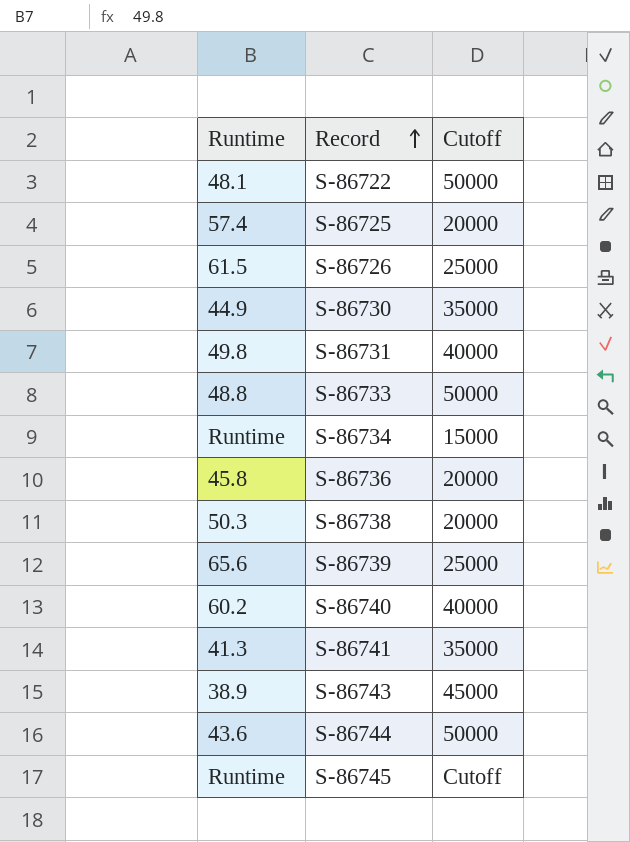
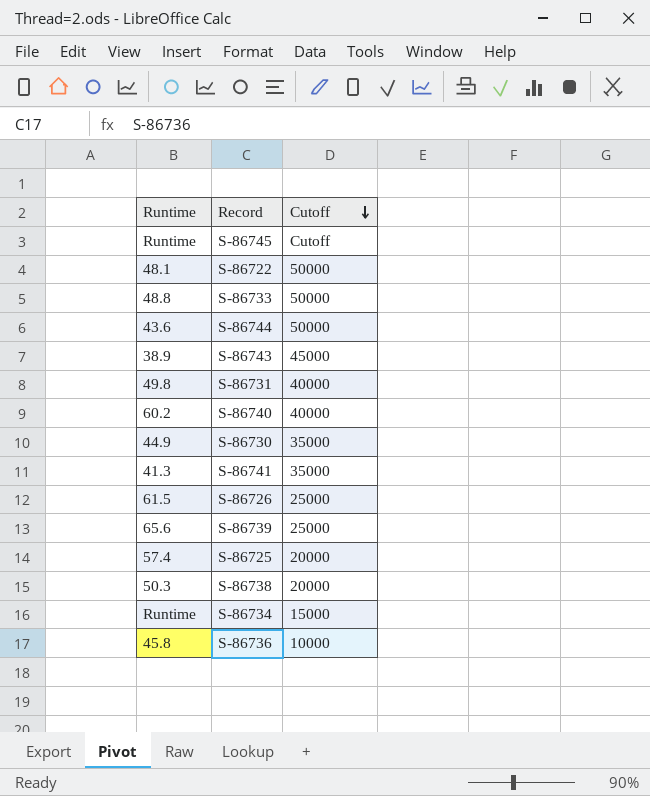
row order: Record ascending -> Cutoff descending
S-86736 | Cutoff: 20000 -> 10000

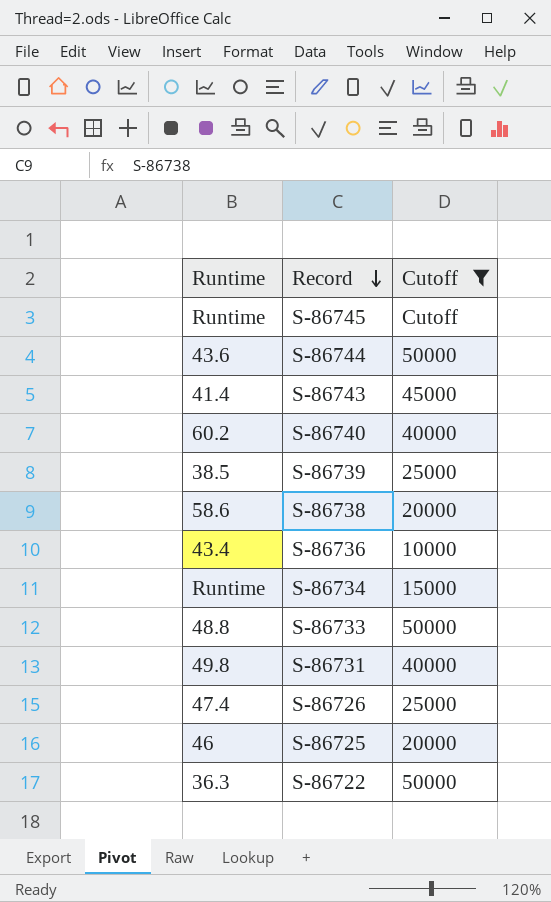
filter: none -> Cutoff != 35000
row order: Cutoff descending -> Record descending
S-86743 | Runtime: 38.9 -> 41.4
S-86739 | Runtime: 65.6 -> 38.5
S-86738 | Runtime: 50.3 -> 58.6
S-86736 | Runtime: 45.8 -> 43.4
S-86726 | Runtime: 61.5 -> 47.4
S-86725 | Runtime: 57.4 -> 46
S-86722 | Runtime: 48.1 -> 36.3

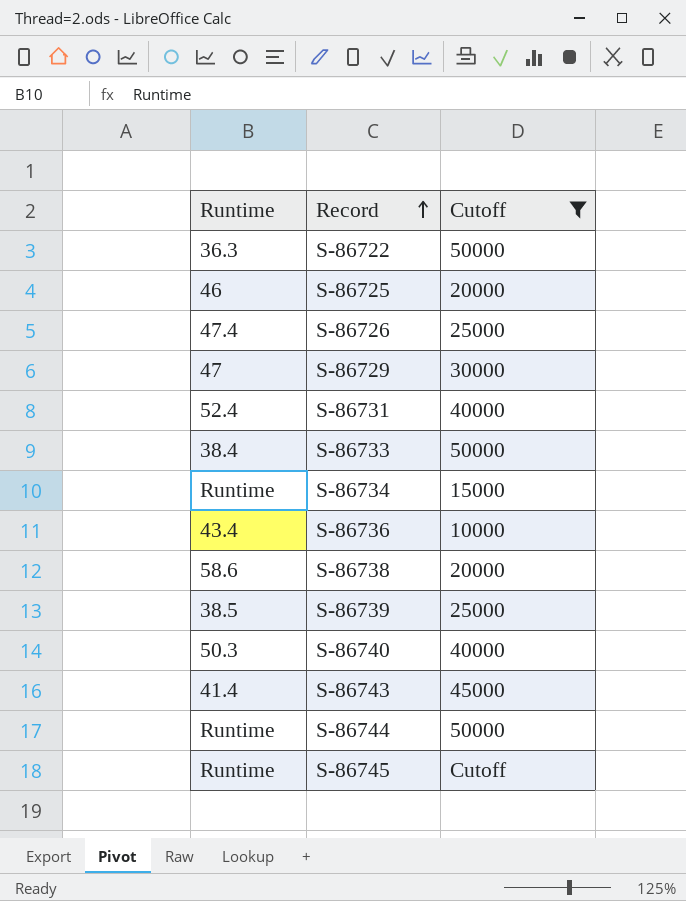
row order: Record descending -> Record ascending
row S-86729: none -> 47 | 30000
S-86731 | Runtime: 49.8 -> 52.4
S-86733 | Runtime: 48.8 -> 38.4
S-86740 | Runtime: 60.2 -> 50.3
S-86744 | Runtime: 43.6 -> Runtime

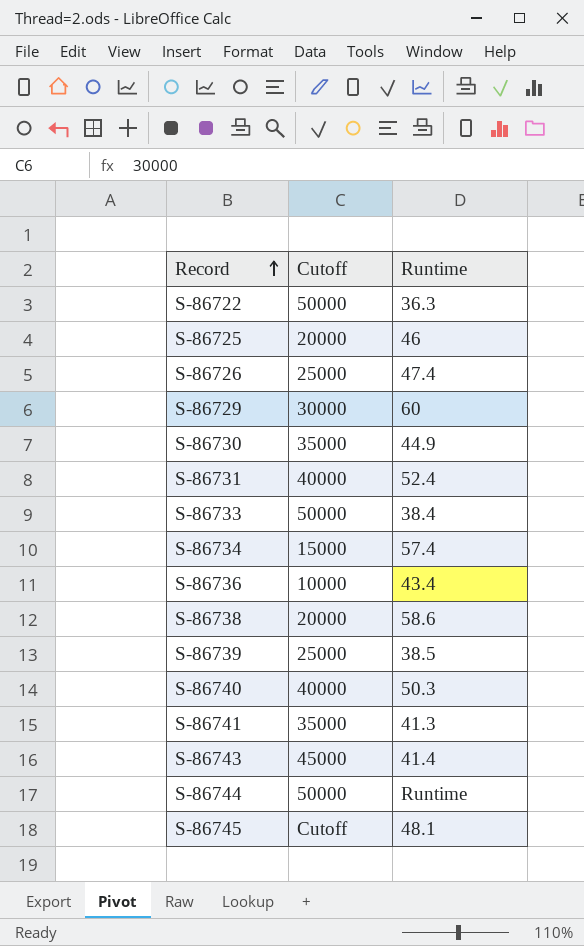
filter: Cutoff != 35000 -> none
column Runtime | position: 1 -> 3
S-86729 | Runtime: 47 -> 60
S-86734 | Runtime: Runtime -> 57.4
S-86745 | Runtime: Runtime -> 48.1

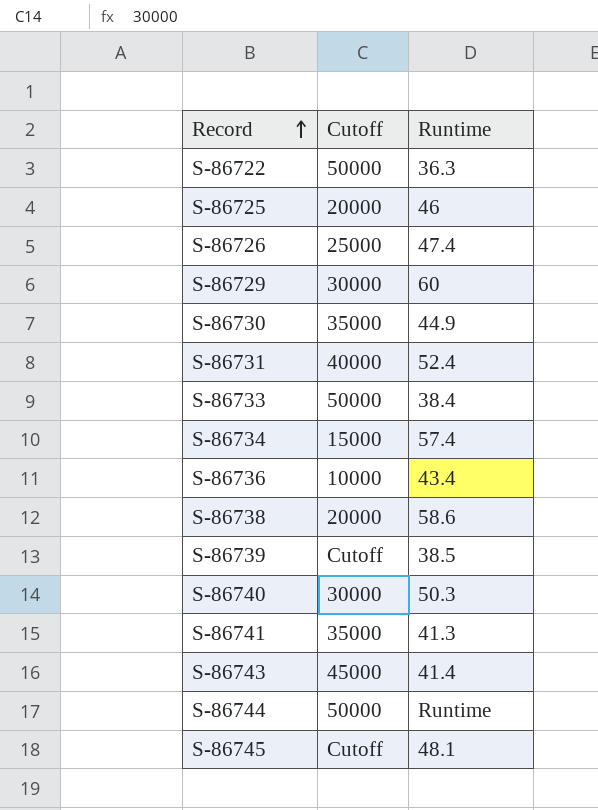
S-86739 | Cutoff: 25000 -> Cutoff
S-86740 | Cutoff: 40000 -> 30000

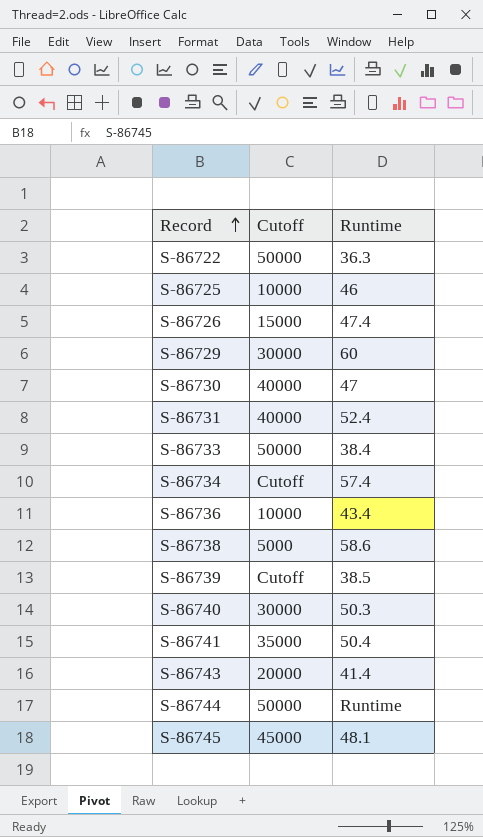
S-86725 | Cutoff: 20000 -> 10000
S-86726 | Cutoff: 25000 -> 15000
S-86730 | Cutoff: 35000 -> 40000
S-86730 | Runtime: 44.9 -> 47
S-86734 | Cutoff: 15000 -> Cutoff
S-86738 | Cutoff: 20000 -> 5000
S-86741 | Runtime: 41.3 -> 50.4
S-86743 | Cutoff: 45000 -> 20000
S-86745 | Cutoff: Cutoff -> 45000

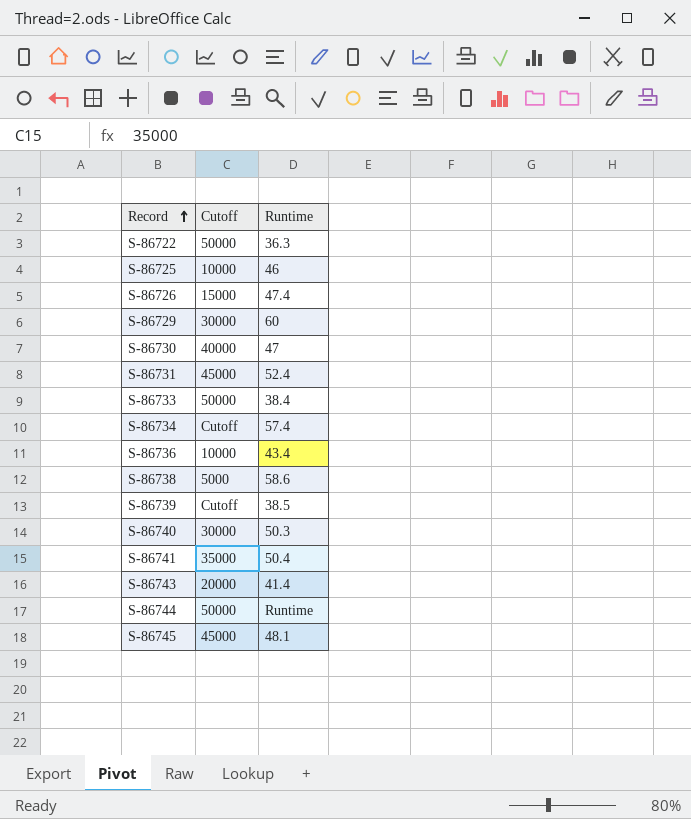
S-86731 | Cutoff: 40000 -> 45000

